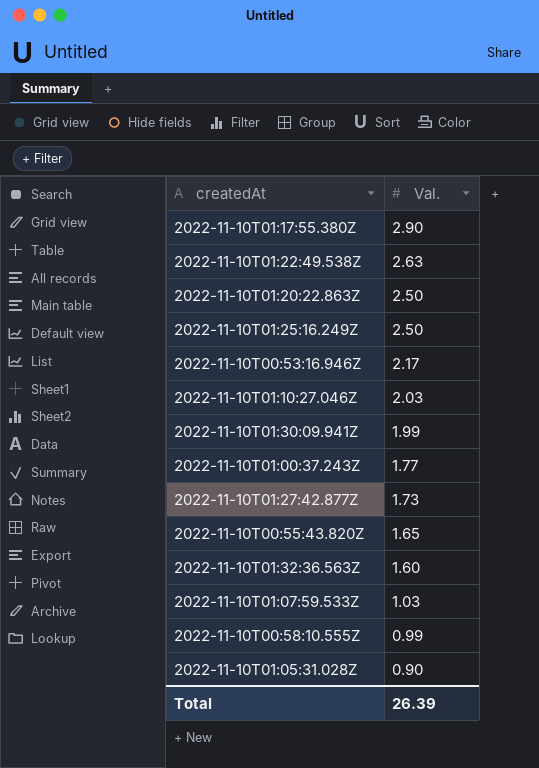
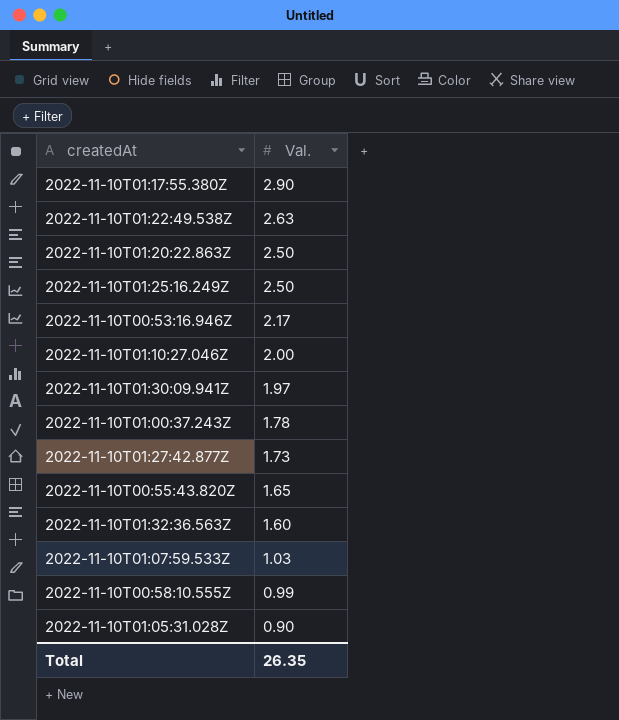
2022-11-10T01:10:27.046Z | Val.: 2.03 -> 2.00
2022-11-10T01:30:09.941Z | Val.: 1.99 -> 1.97
2022-11-10T01:00:37.243Z | Val.: 1.77 -> 1.78
Total | Val.: 26.39 -> 26.35

